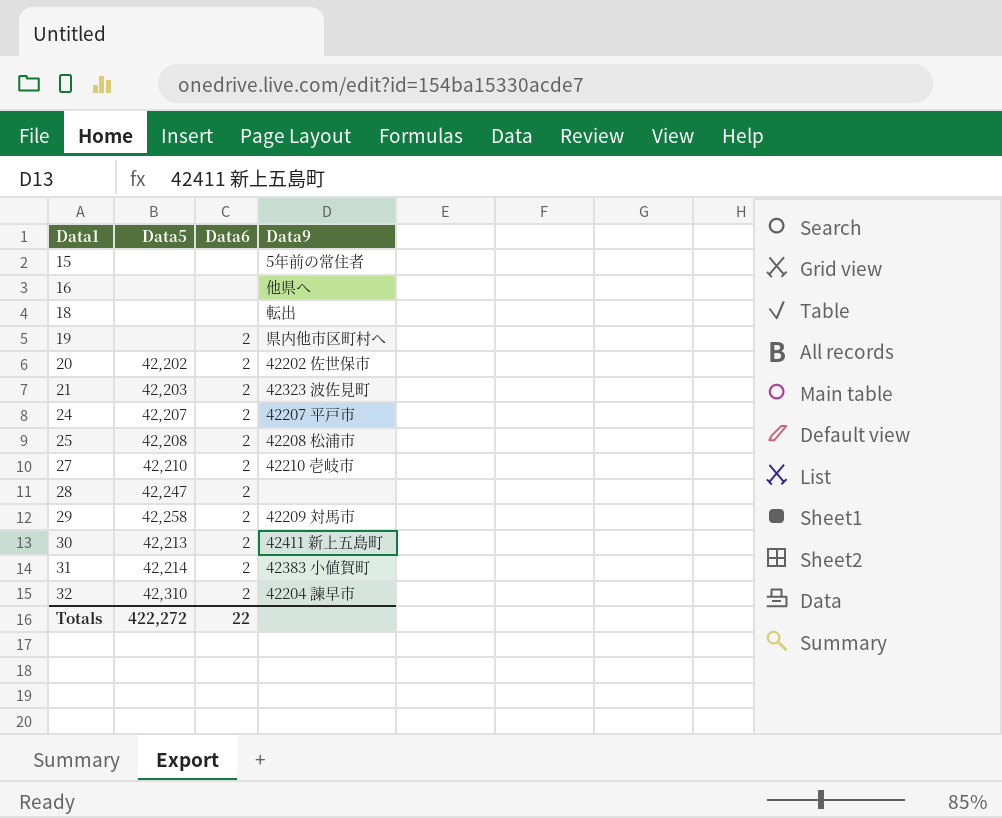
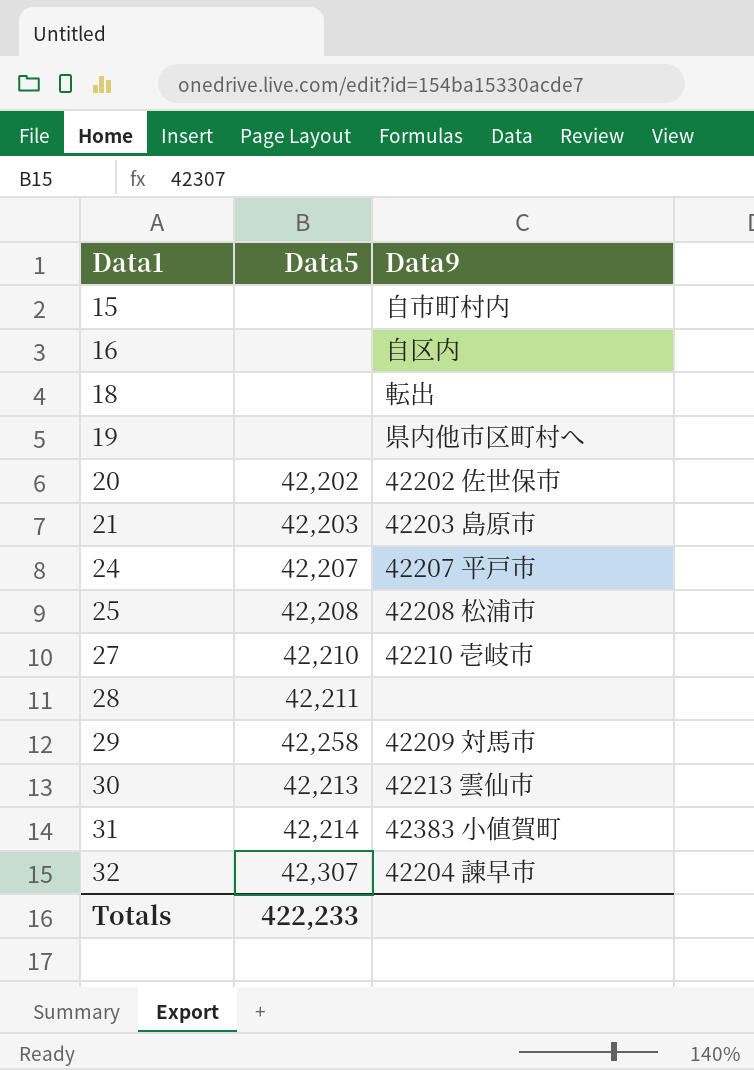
column Data6 | position: 3 -> none
15 | Data9: 5年前の常住者 -> 自市町村内
16 | Data9: 他県へ -> 自区内
21 | Data9: 42323 波佐見町 -> 42203 島原市
28 | Data5: 42,247 -> 42,211
30 | Data9: 42411 新上五島町 -> 42213 雲仙市
32 | Data5: 42,310 -> 42,307
Totals | Data5: 422,272 -> 422,233

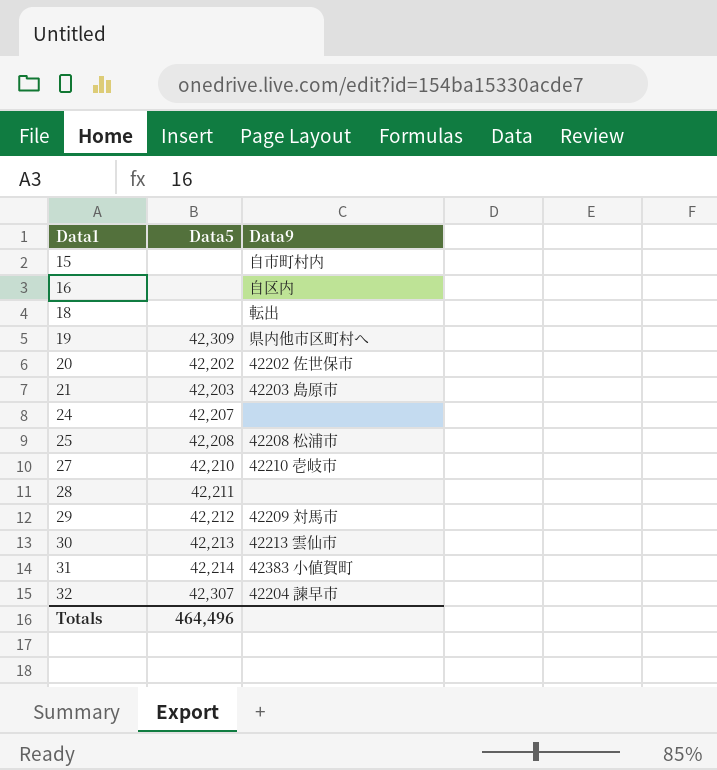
19 | Data5: none -> 42,309
24 | Data9: 42207 平戸市 -> none
29 | Data5: 42,258 -> 42,212
Totals | Data5: 422,233 -> 464,496

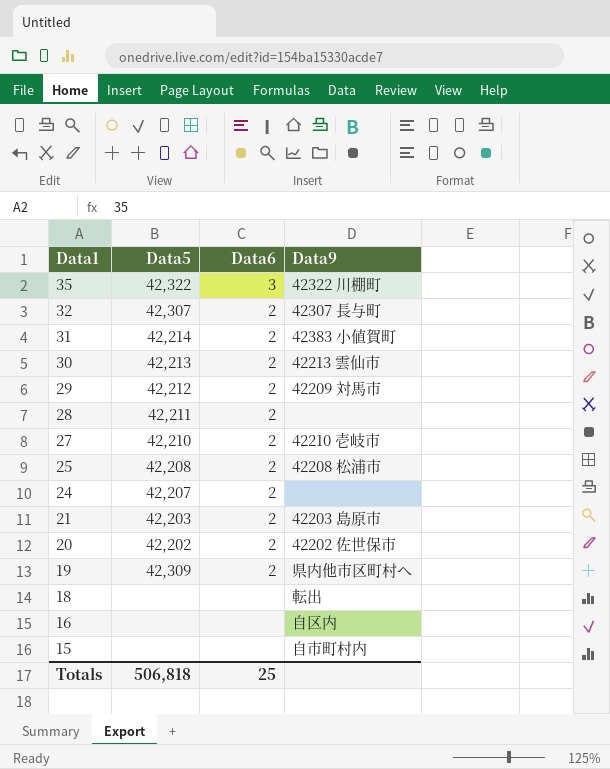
row order: Data1 ascending -> Data1 descending
column Data6 | position: none -> 3
row 35: none -> 42,322 | 3 | 42322 川棚町
32 | Data9: 42204 諫早市 -> 42307 長与町
Totals | Data5: 464,496 -> 506,818

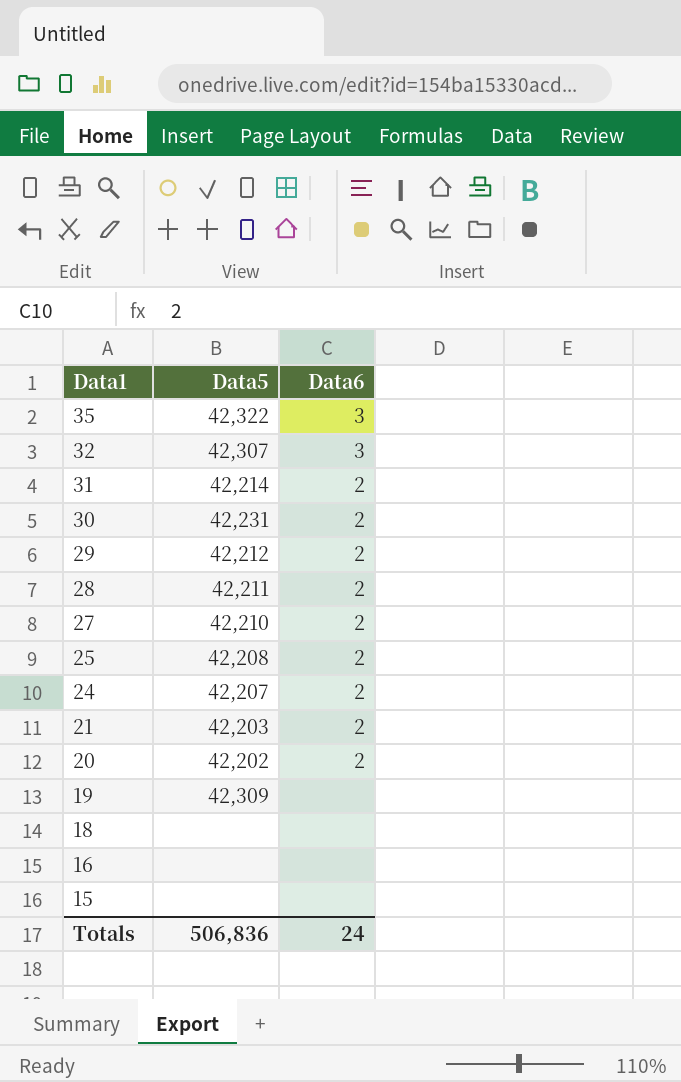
column Data9 | position: 4 -> none
32 | Data6: 2 -> 3
30 | Data5: 42,213 -> 42,231
19 | Data6: 2 -> none
Totals | Data5: 506,818 -> 506,836
Totals | Data6: 25 -> 24

